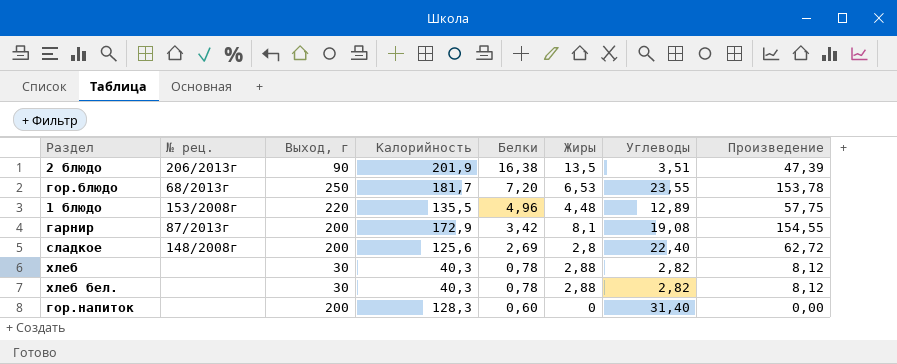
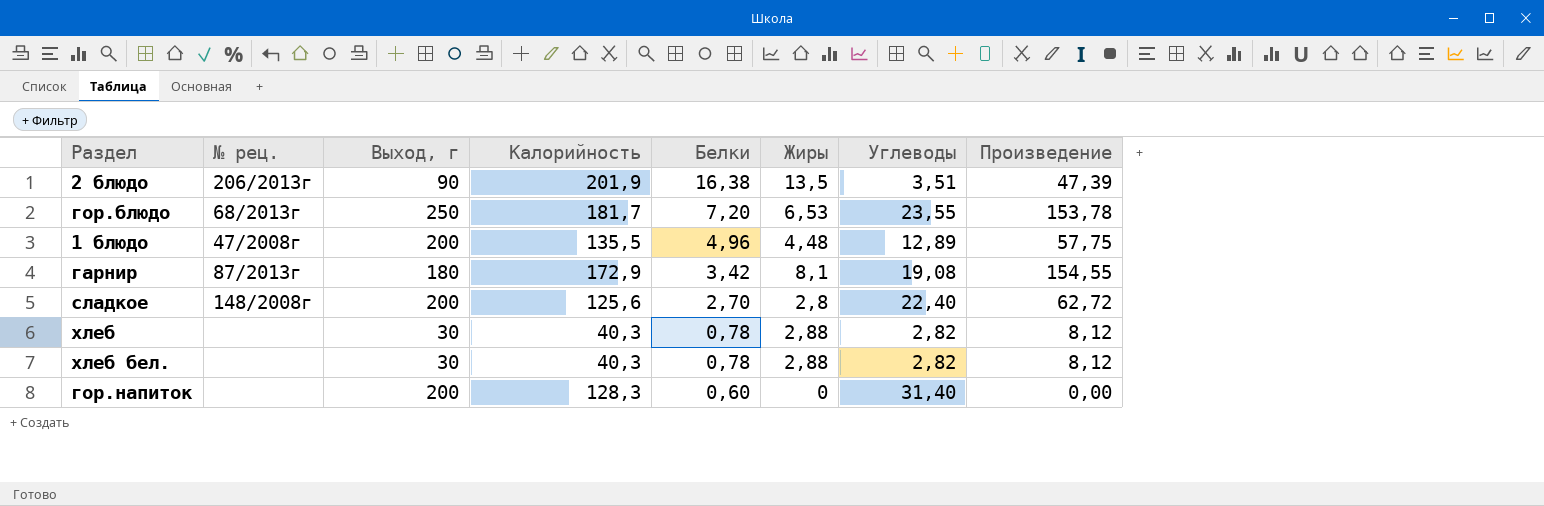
1 блюдо | № рец.: 153/2008г -> 47/2008г
1 блюдо | Выход, г: 220 -> 200
гарнир | Выход, г: 200 -> 180
сладкое | Белки: 2,69 -> 2,70

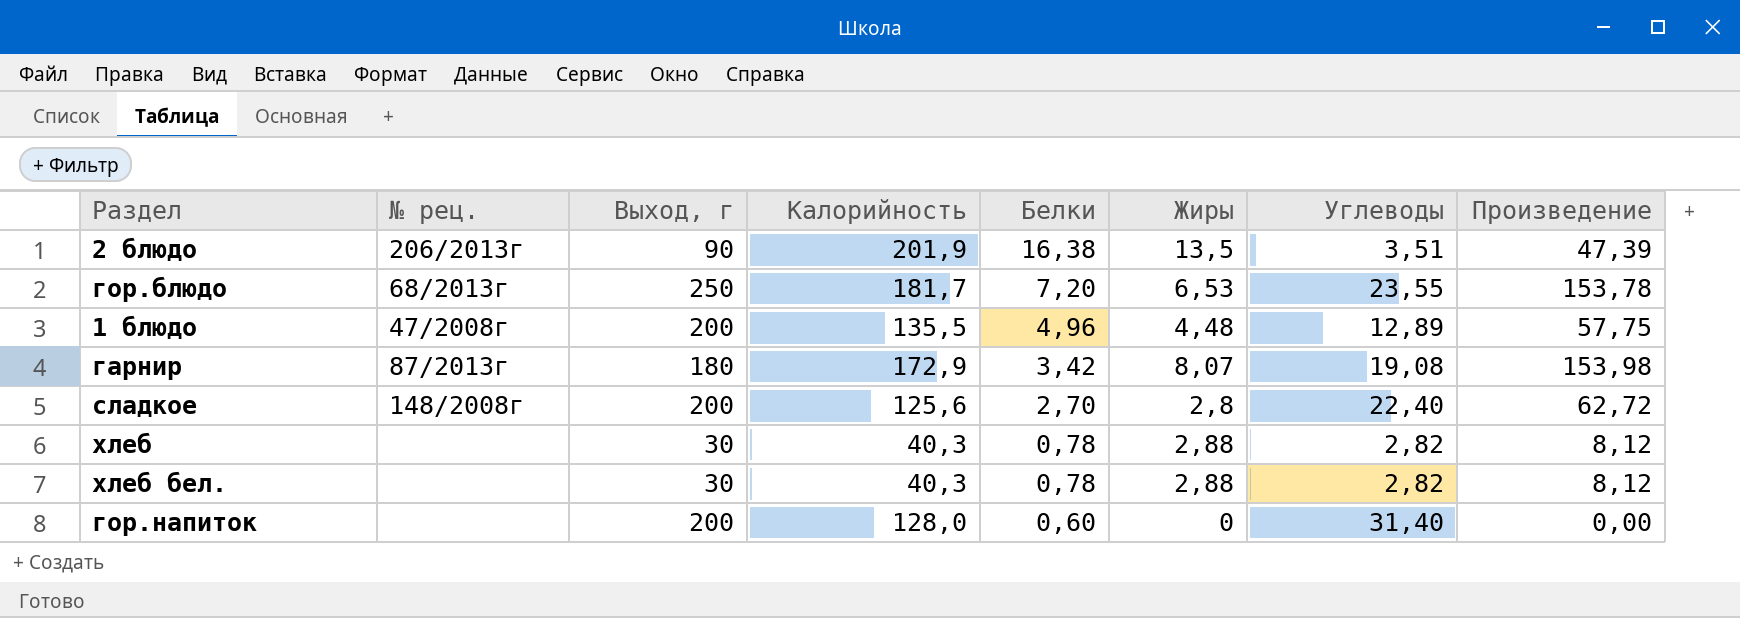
гарнир | Жиры: 8,1 -> 8,07
гарнир | Произведение: 154,55 -> 153,98
гор.напиток | Калорийность: 128,3 -> 128,0

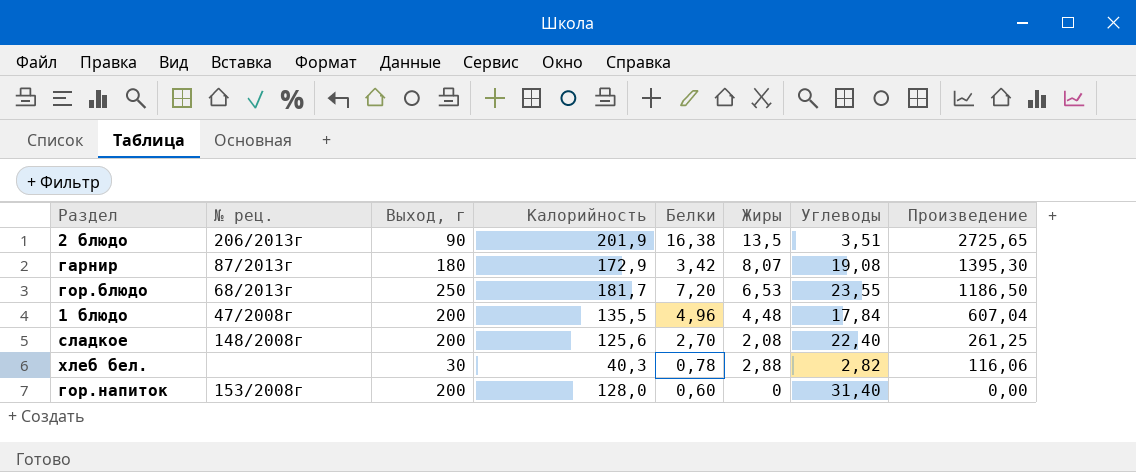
row order: Белки descending -> Произведение descending
column Произведение | formula: [Жиры] * [Углеводы] -> [Калорийность] * [Жиры]
row хлеб: none | 30 | 40,3 | 0,78 | 2,88 | 2,82 | 8,12 -> none
1 блюдо | Углеводы: 12,89 -> 17,84
сладкое | Жиры: 2,8 -> 2,08
гор.напиток | № рец.: none -> 153/2008г

